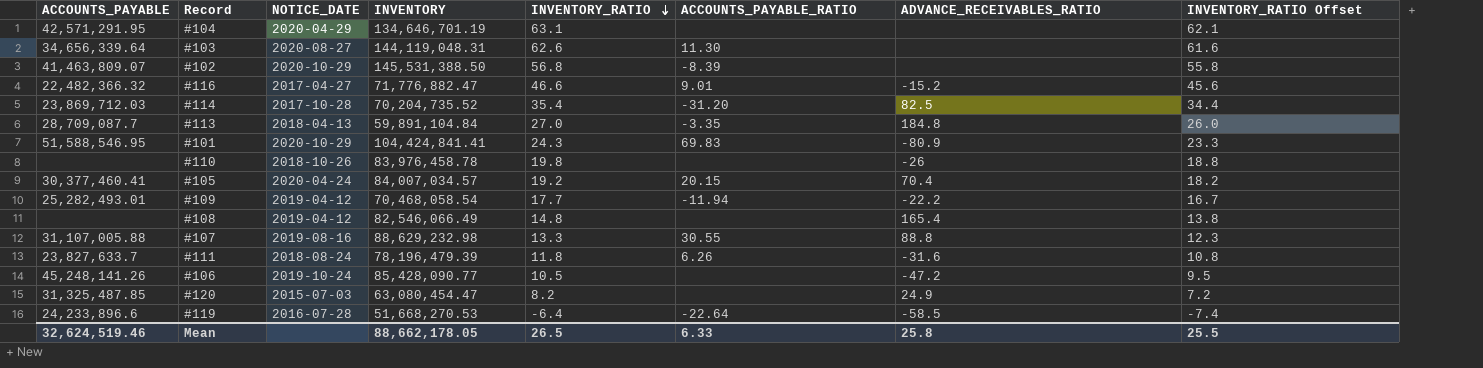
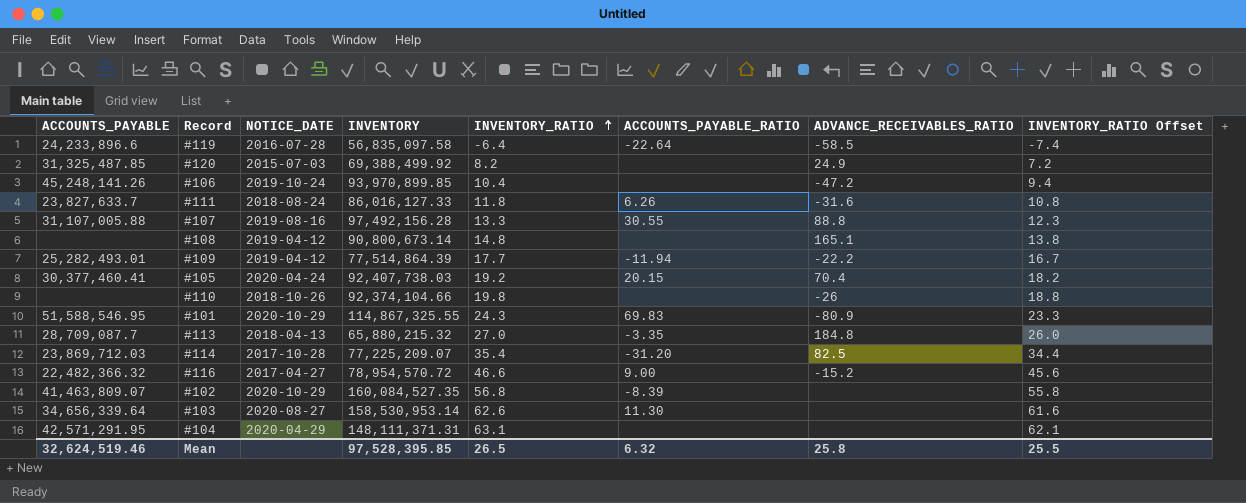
row order: INVENTORY_RATIO descending -> INVENTORY_RATIO ascending
#119 | INVENTORY: 51,668,270.53 -> 56,835,097.58
#120 | INVENTORY: 63,080,454.47 -> 69,388,499.92
#106 | INVENTORY: 85,428,090.77 -> 93,970,899.85
#106 | INVENTORY_RATIO: 10.5 -> 10.4
#106 | INVENTORY_RATIO Offset: 9.5 -> 9.4
#111 | INVENTORY: 78,196,479.39 -> 86,016,127.33
#107 | INVENTORY: 88,629,232.98 -> 97,492,156.28
#108 | INVENTORY: 82,546,066.49 -> 90,800,673.14
#108 | ADVANCE_RECEIVABLES_RATIO: 165.4 -> 165.1
#109 | INVENTORY: 70,468,058.54 -> 77,514,864.39
#105 | INVENTORY: 84,007,034.57 -> 92,407,738.03
#110 | INVENTORY: 83,976,458.78 -> 92,374,104.66
#101 | INVENTORY: 104,424,841.41 -> 114,867,325.55
#113 | INVENTORY: 59,891,104.84 -> 65,880,215.32
#114 | INVENTORY: 70,204,735.52 -> 77,225,209.07
#116 | INVENTORY: 71,776,882.47 -> 78,954,570.72
#116 | ACCOUNTS_PAYABLE_RATIO: 9.01 -> 9.00
#102 | INVENTORY: 145,531,388.50 -> 160,084,527.35
#103 | INVENTORY: 144,119,048.31 -> 158,530,953.14
#104 | INVENTORY: 134,646,701.19 -> 148,111,371.31
Mean | INVENTORY: 88,662,178.05 -> 97,528,395.85
Mean | ACCOUNTS_PAYABLE_RATIO: 6.33 -> 6.32

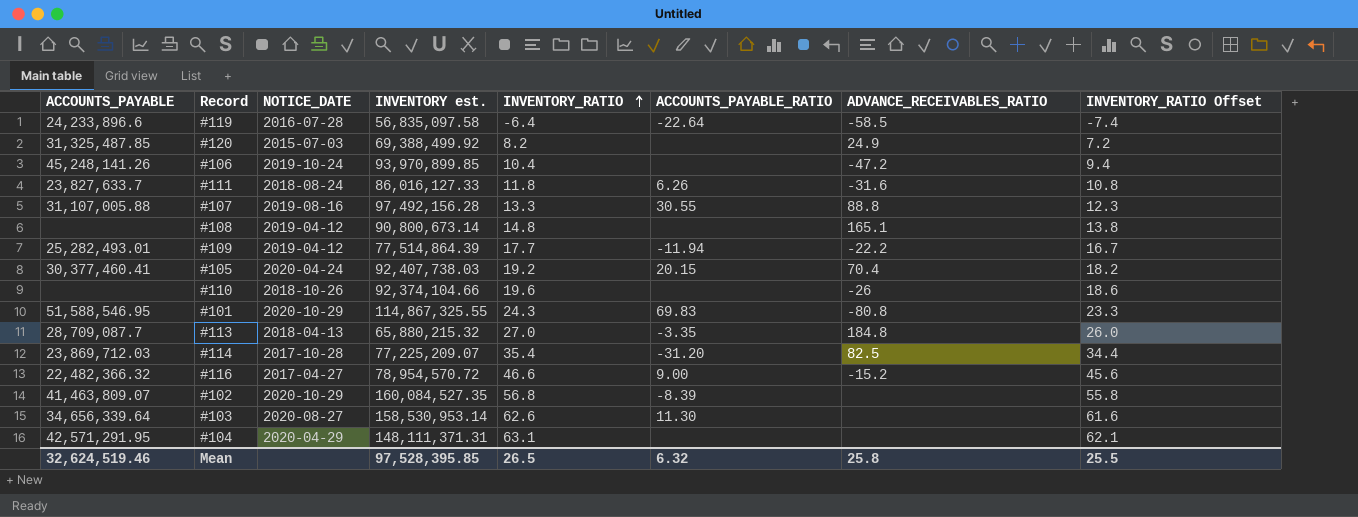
column name: INVENTORY -> INVENTORY est.
#110 | INVENTORY_RATIO: 19.8 -> 19.6
#110 | INVENTORY_RATIO Offset: 18.8 -> 18.6
#101 | ADVANCE_RECEIVABLES_RATIO: -80.9 -> -80.8

